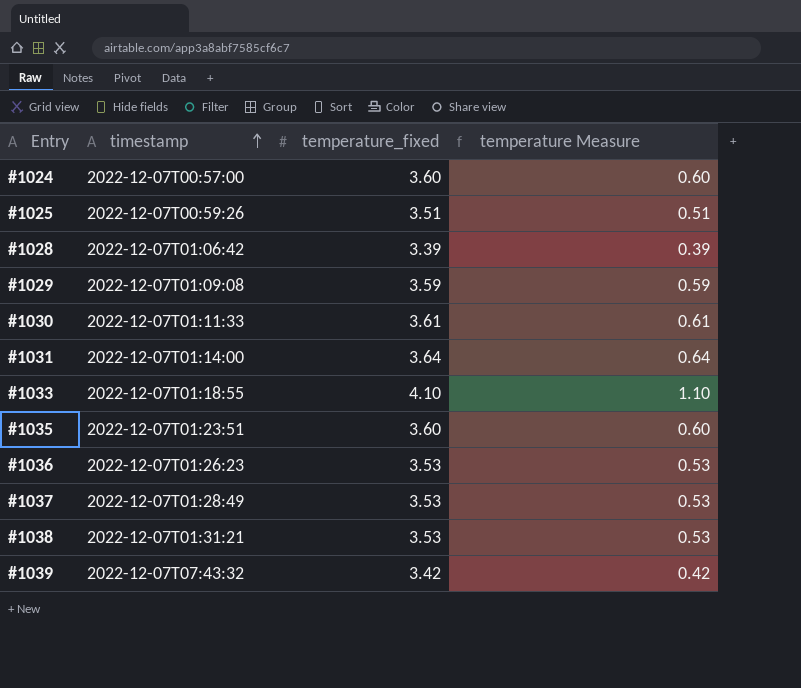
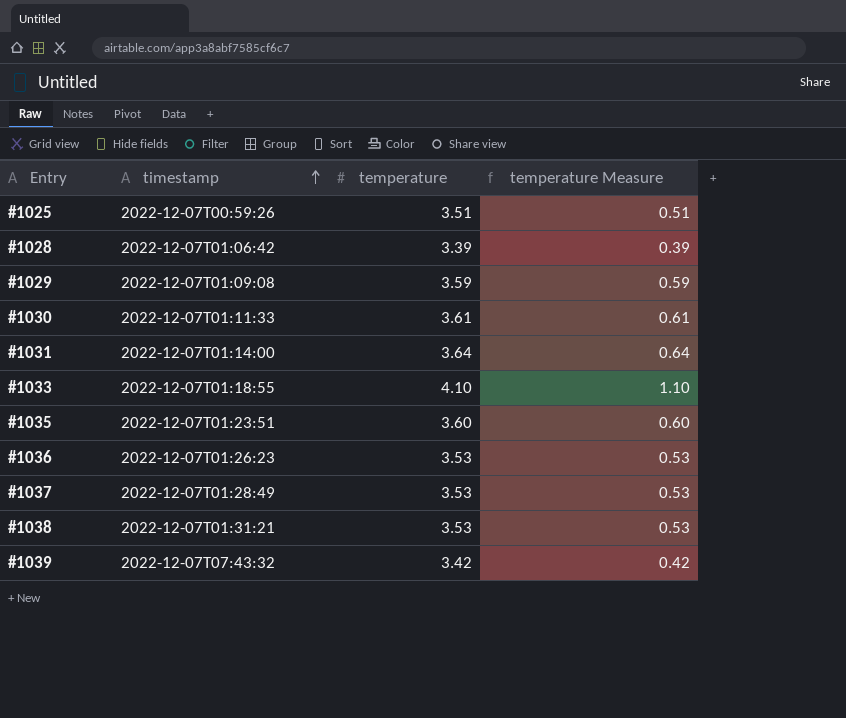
column name: temperature_fixed -> temperature
row #1024: 2022-12-07T00:57:00 | 3.60 | 0.60 -> none

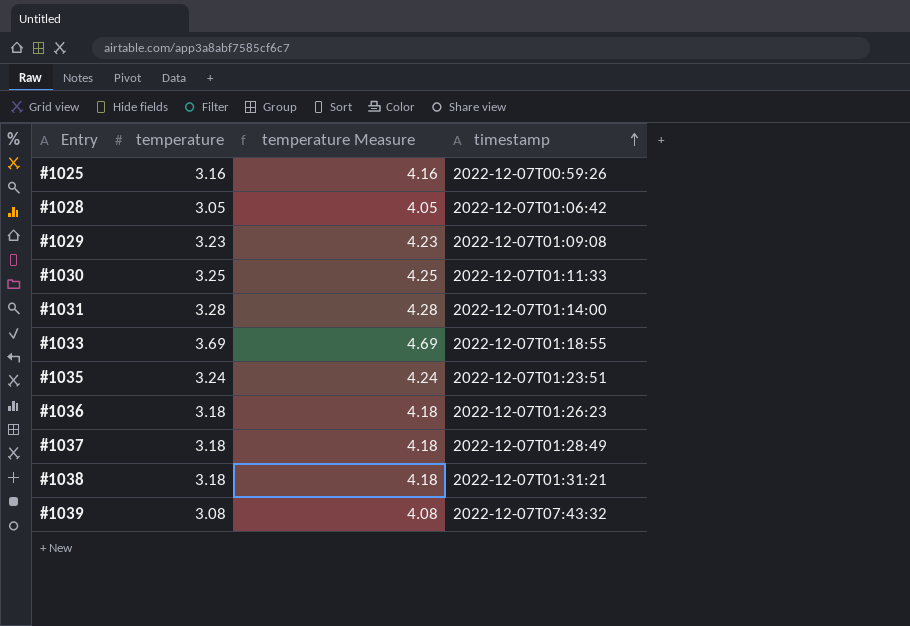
column temperature Measure | formula: [temperature] - 3 -> [temperature] + 1
column timestamp | position: 2 -> 4
#1025 | temperature: 3.51 -> 3.16
#1028 | temperature: 3.39 -> 3.05
#1029 | temperature: 3.59 -> 3.23
#1030 | temperature: 3.61 -> 3.25
#1031 | temperature: 3.64 -> 3.28
#1033 | temperature: 4.10 -> 3.69
#1035 | temperature: 3.60 -> 3.24
#1036 | temperature: 3.53 -> 3.18
#1037 | temperature: 3.53 -> 3.18
#1038 | temperature: 3.53 -> 3.18
#1039 | temperature: 3.42 -> 3.08

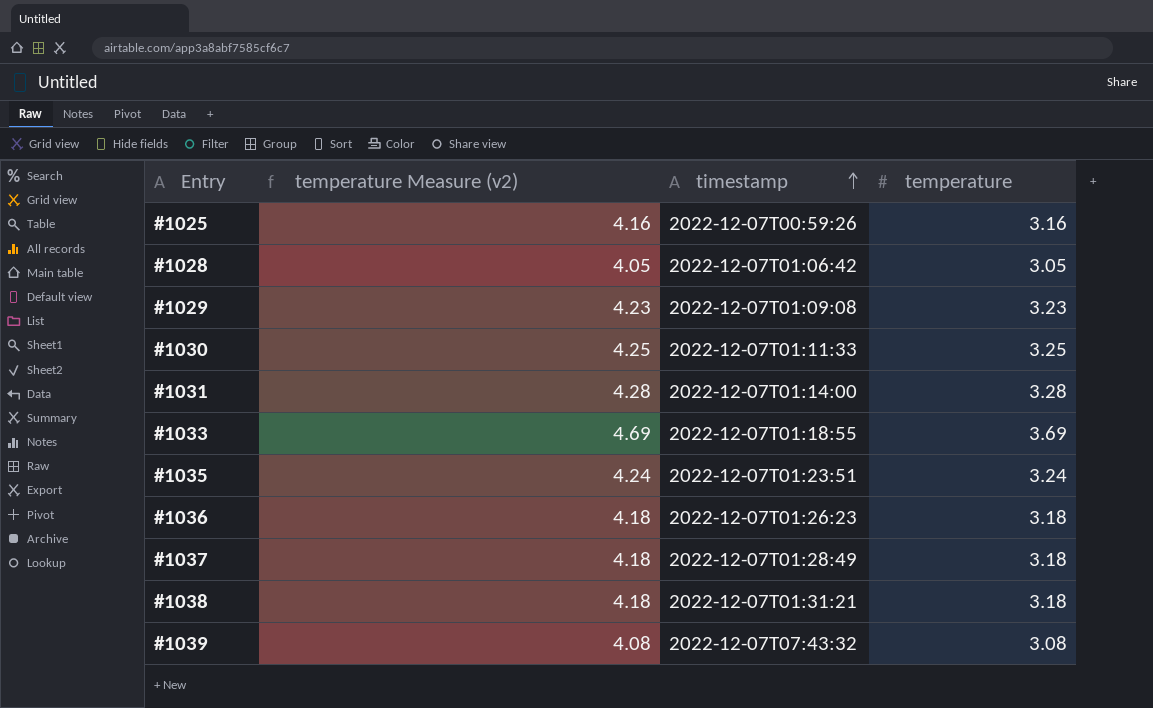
column name: temperature Measure -> temperature Measure (v2)
column temperature | position: 2 -> 4

